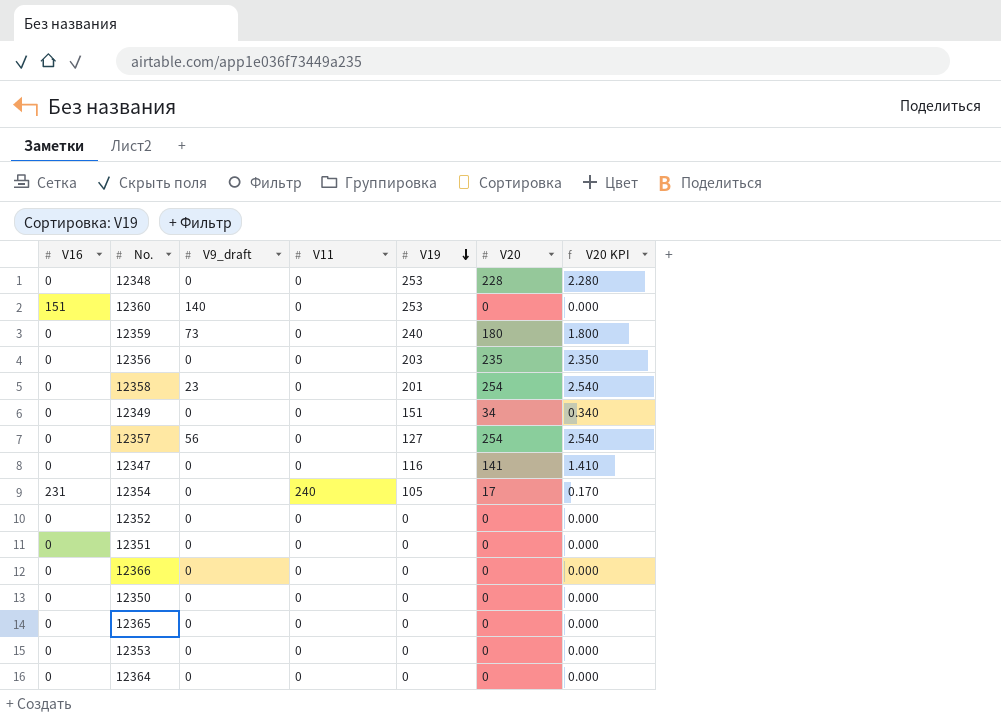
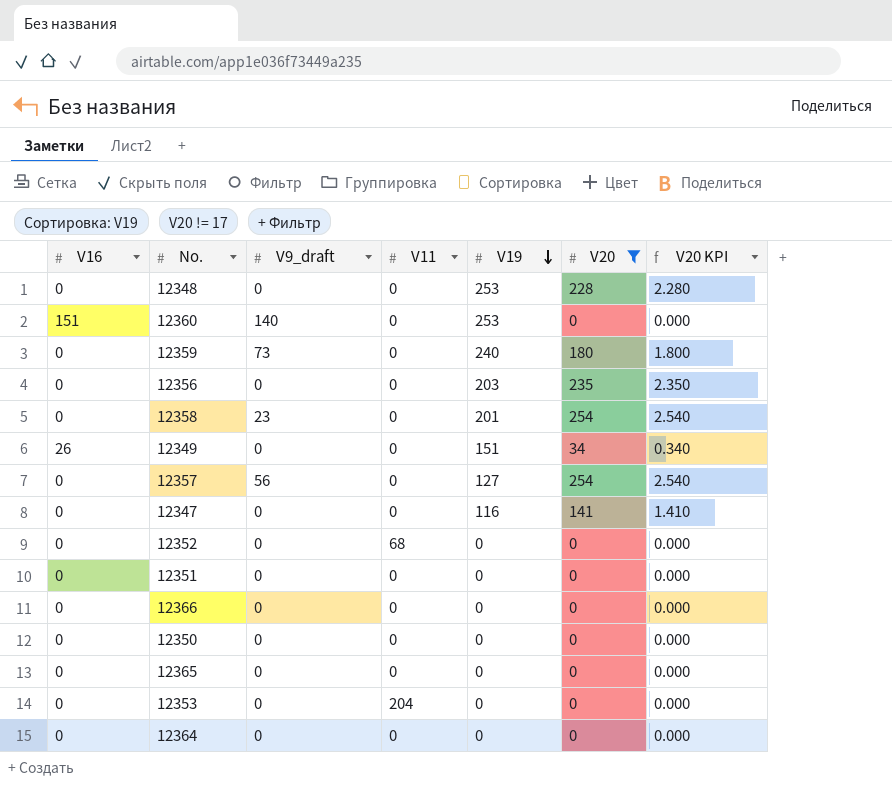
filter: none -> V20 != 17
12349 | V16: 0 -> 26
12352 | V11: 0 -> 68
12353 | V11: 0 -> 204

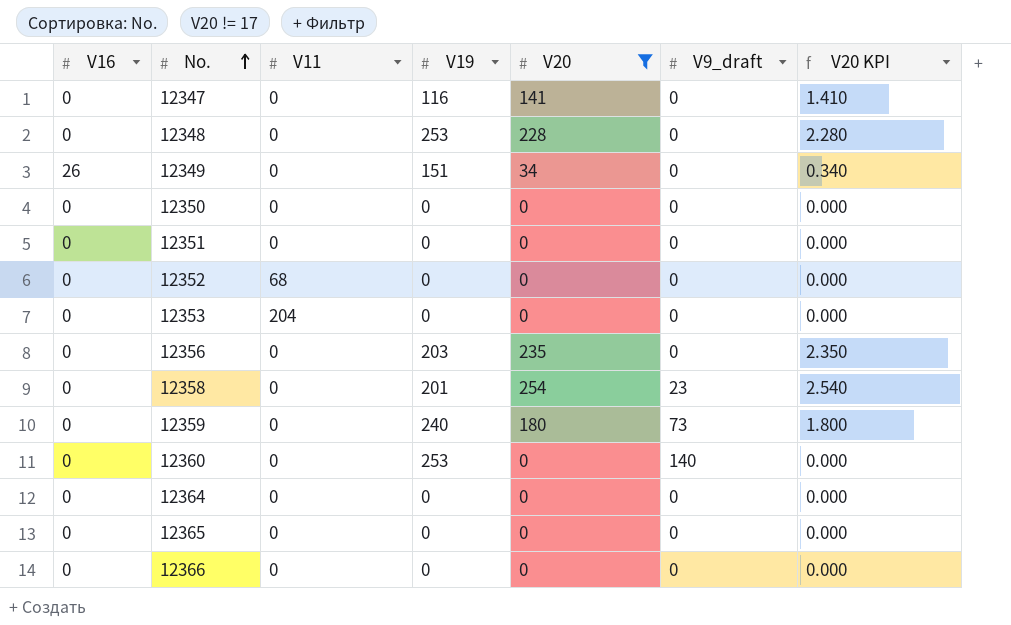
row order: V19 descending -> No. ascending
column V9_draft | position: 3 -> 6
row 12357: 0 | 56 | 0 | 127 | 254 | 2.540 -> none
12360 | V16: 151 -> 0

